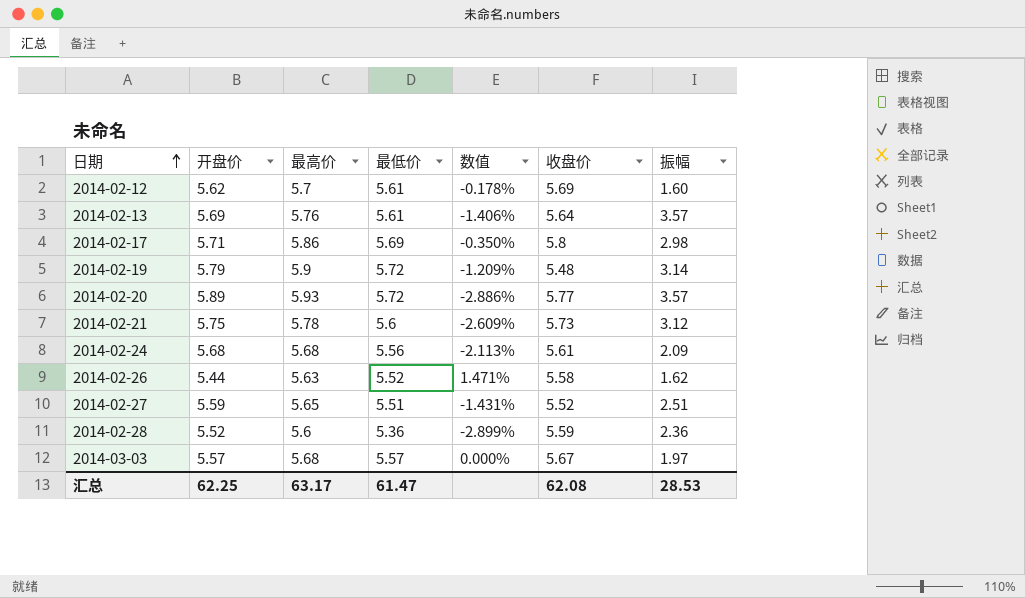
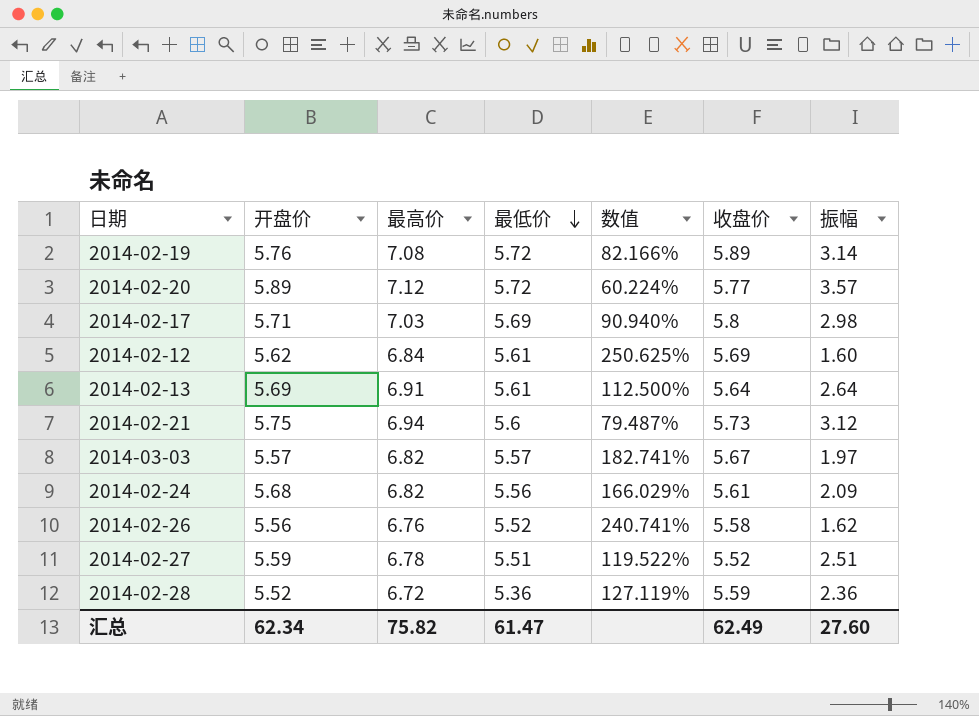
row order: 日期 ascending -> 最低价 descending
column 数值 | formula: ([最低价] - [开盘价]) / [开盘价] -> ([最低价] - [振幅]) / [振幅]
2014-02-19 | 开盘价: 5.79 -> 5.76
2014-02-19 | 最高价: 5.9 -> 7.08
2014-02-19 | 收盘价: 5.48 -> 5.89
2014-02-20 | 最高价: 5.93 -> 7.12
2014-02-17 | 最高价: 5.86 -> 7.03
2014-02-12 | 最高价: 5.7 -> 6.84
2014-02-13 | 最高价: 5.76 -> 6.91
2014-02-13 | 振幅: 3.57 -> 2.64
2014-02-21 | 最高价: 5.78 -> 6.94
2014-03-03 | 最高价: 5.68 -> 6.82
2014-02-24 | 最高价: 5.68 -> 6.82
2014-02-26 | 开盘价: 5.44 -> 5.56
2014-02-26 | 最高价: 5.63 -> 6.76
2014-02-27 | 最高价: 5.65 -> 6.78
2014-02-28 | 最高价: 5.6 -> 6.72
汇总 | 开盘价: 62.25 -> 62.34
汇总 | 最高价: 63.17 -> 75.82
汇总 | 收盘价: 62.08 -> 62.49
汇总 | 振幅: 28.53 -> 27.60

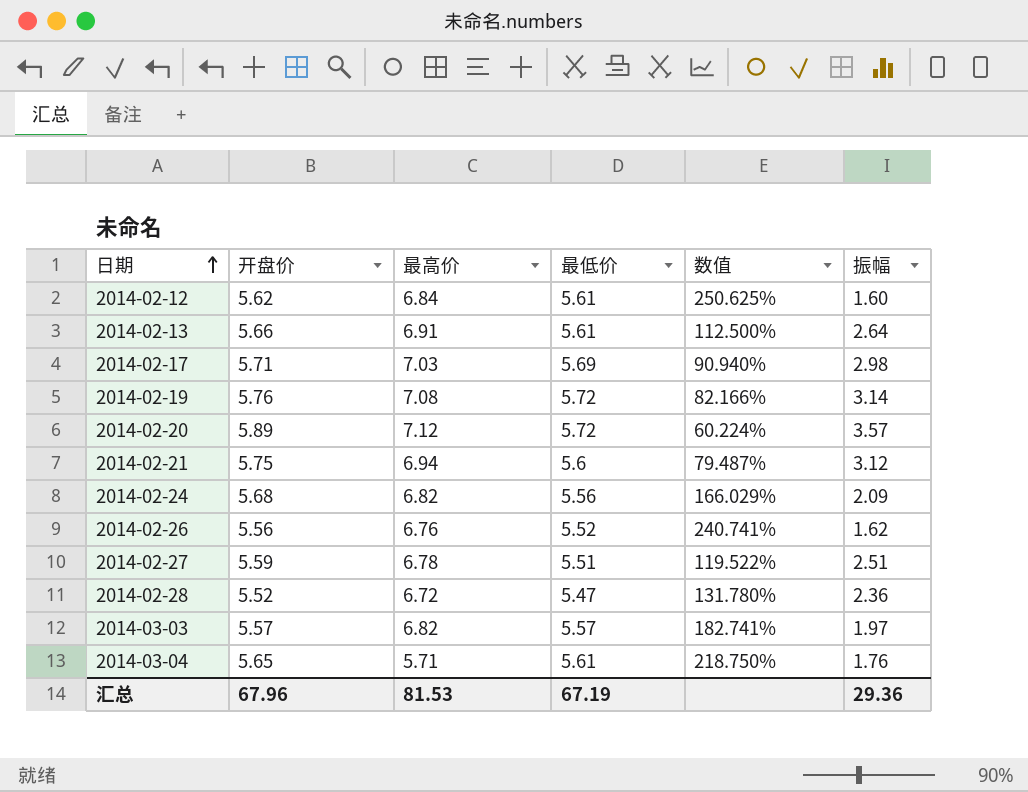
row order: 最低价 descending -> 日期 ascending
column 收盘价 | position: 6 -> none
2014-02-13 | 开盘价: 5.69 -> 5.66
2014-02-28 | 最低价: 5.36 -> 5.47
2014-02-28 | 数值: 127.119% -> 131.780%
row 2014-03-04: none -> 5.65 | 5.71 | 5.61 | 218.750% | 1.76
汇总 | 开盘价: 62.34 -> 67.96
汇总 | 最高价: 75.82 -> 81.53
汇总 | 最低价: 61.47 -> 67.19
汇总 | 振幅: 27.60 -> 29.36

